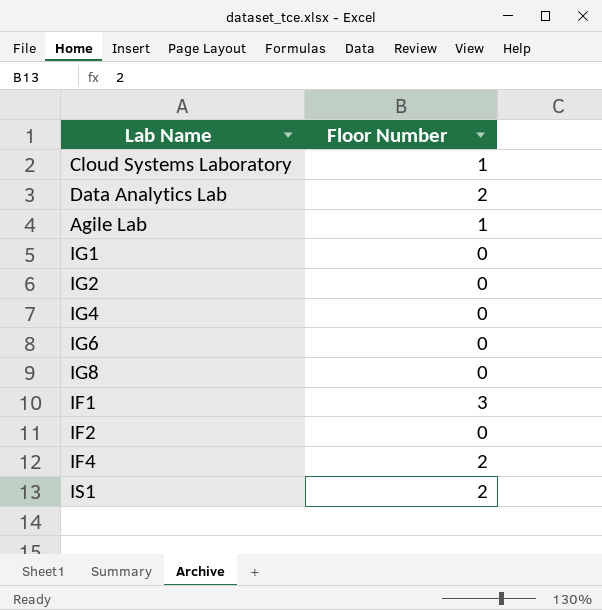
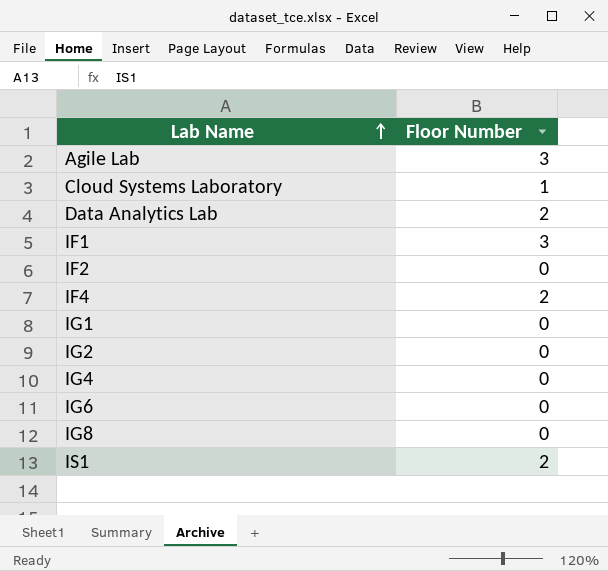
row order: none -> Lab Name ascending
Agile Lab | Floor Number: 1 -> 3

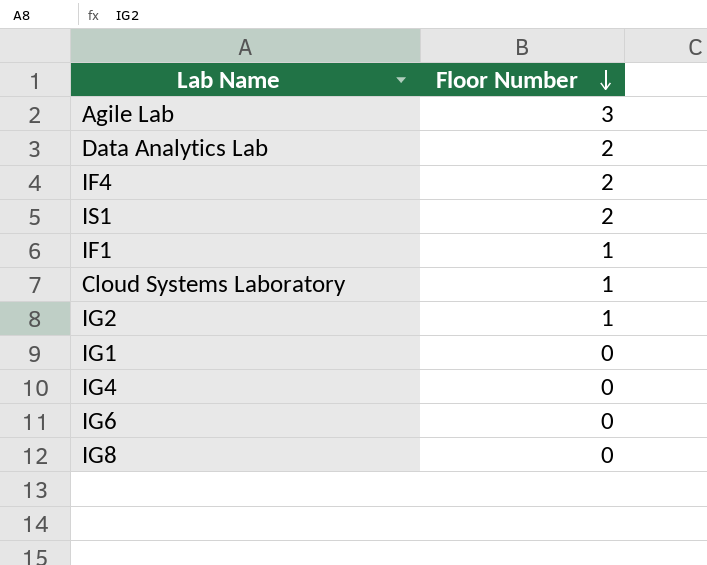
row order: Lab Name ascending -> Floor Number descending
row IF2: 0 -> none
IF1 | Floor Number: 3 -> 1
IG2 | Floor Number: 0 -> 1

